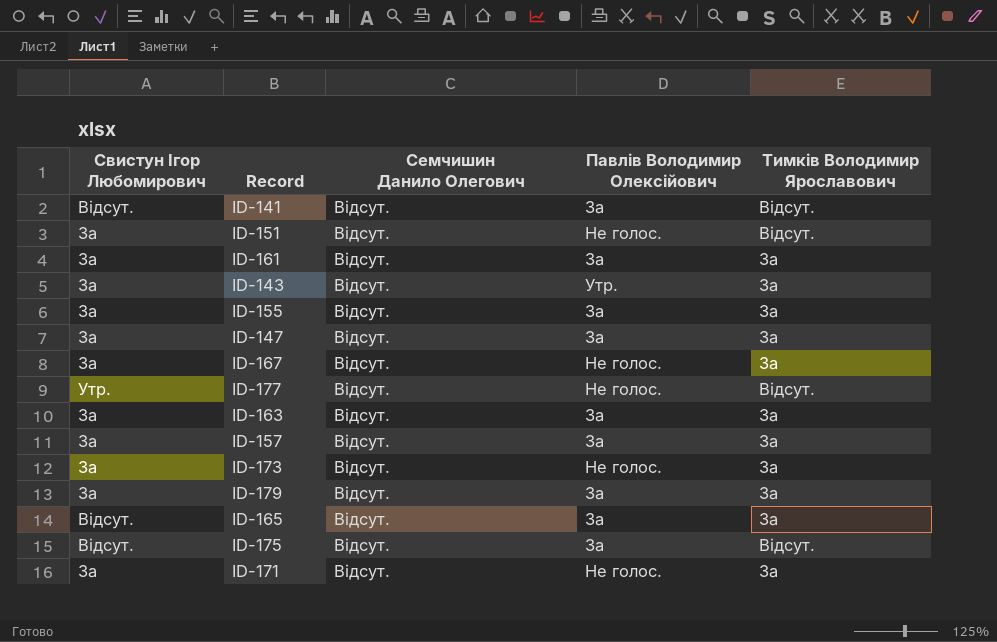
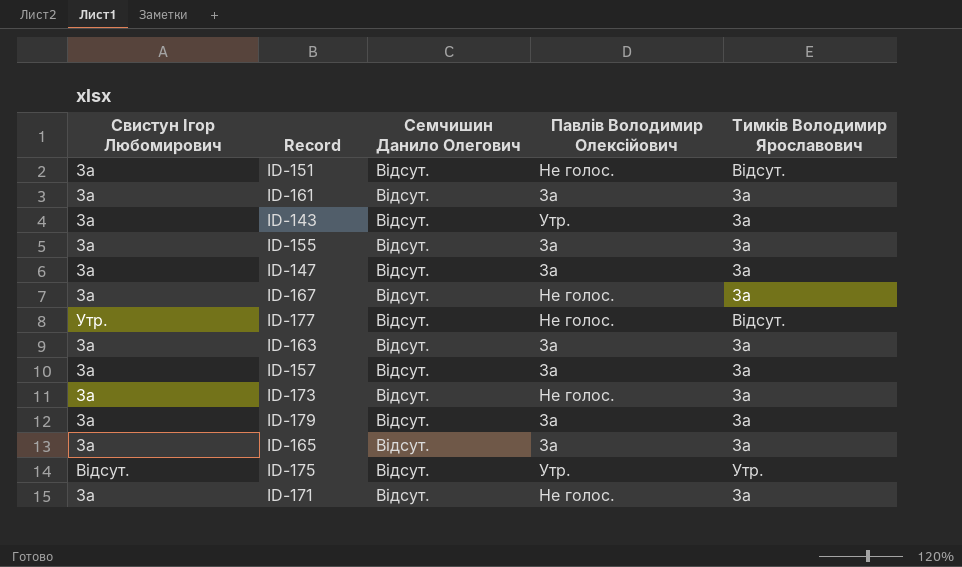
row ID-141: Відсут. | Відсут. | За | Відсут. -> none
ID-165 | Свистун Ігор Любомирович: Відсут. -> За
ID-175 | Павлів Володимир Олексійович: За -> Утр.
ID-175 | Тимків Володимир Ярославович: Відсут. -> Утр.

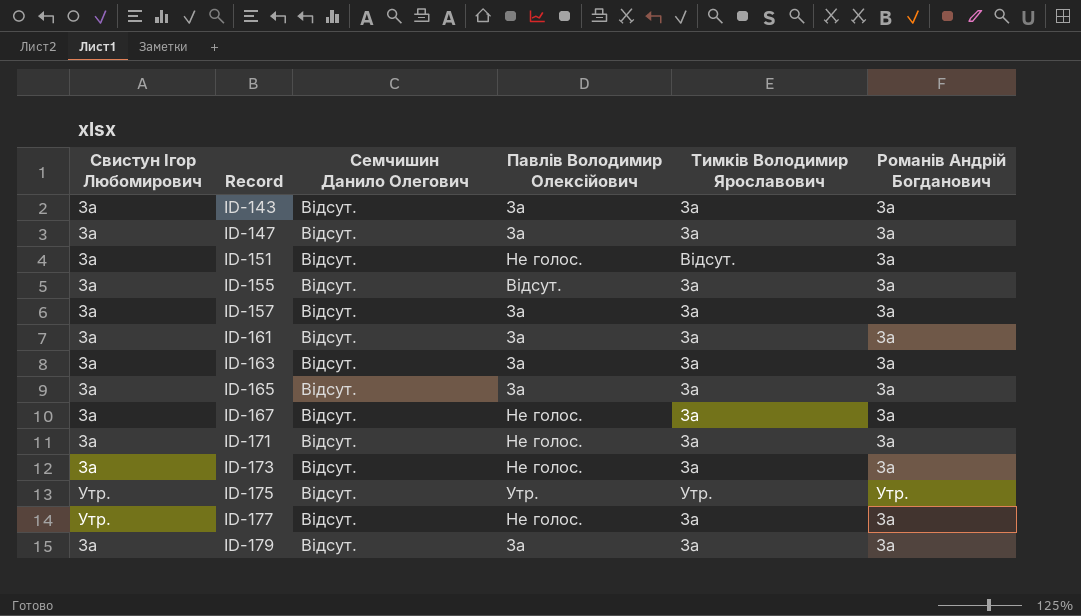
row order: none -> Record ascending
column Романів Андрій Богданович | position: none -> 6
ID-143 | Павлів Володимир Олексійович: Утр. -> За
ID-155 | Павлів Володимир Олексійович: За -> Відсут.
ID-175 | Свистун Ігор Любомирович: Відсут. -> Утр.
ID-177 | Тимків Володимир Ярославович: Відсут. -> За

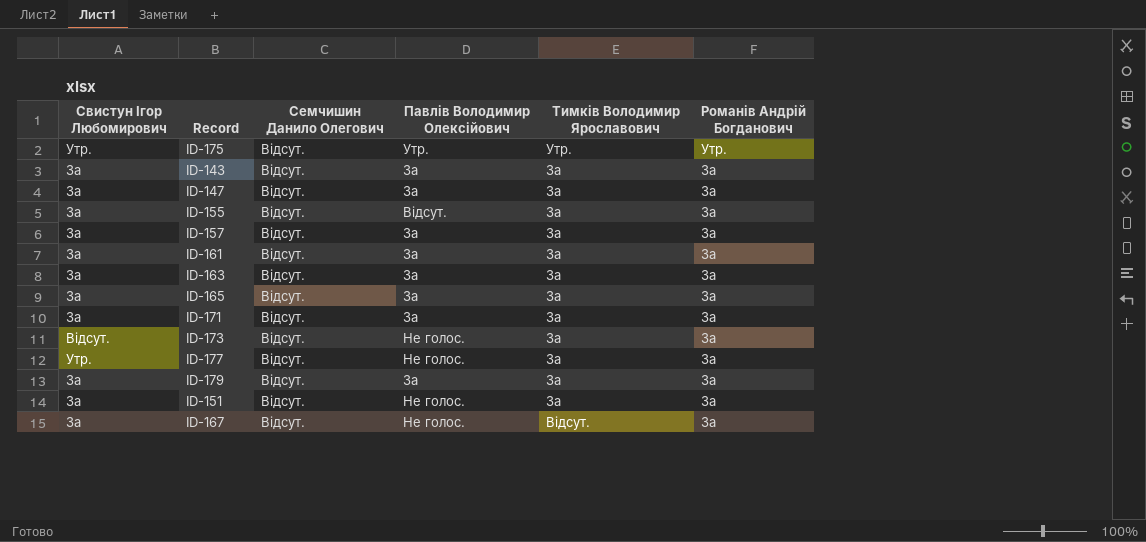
row order: Record ascending -> Тимків Володимир Ярославович descending
ID-171 | Павлів Володимир Олексійович: Не голос. -> За
ID-173 | Свистун Ігор Любомирович: За -> Відсут.
ID-151 | Тимків Володимир Ярославович: Відсут. -> За
ID-167 | Тимків Володимир Ярославович: За -> Відсут.

